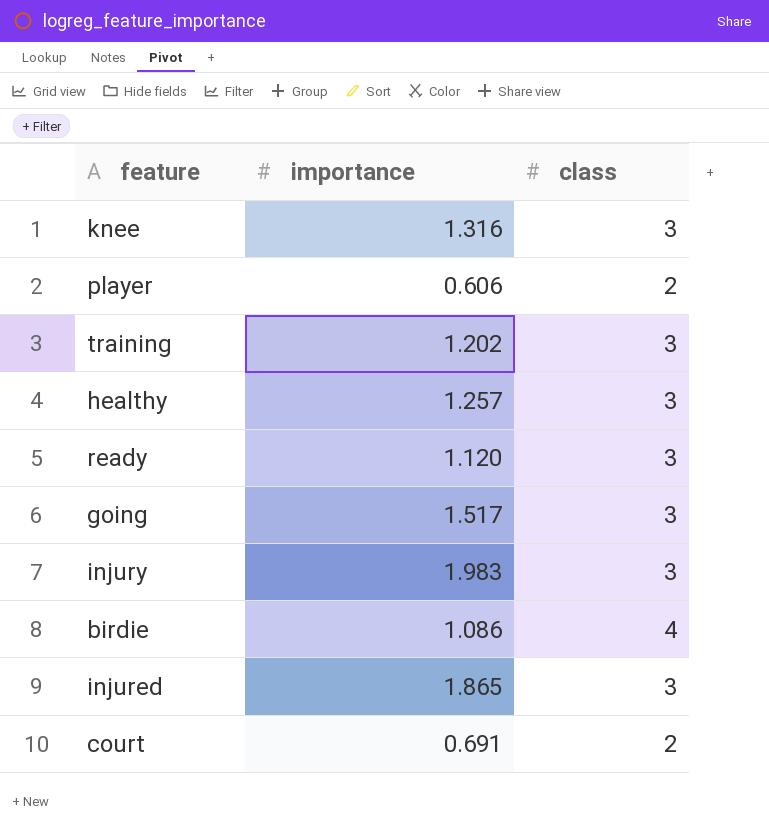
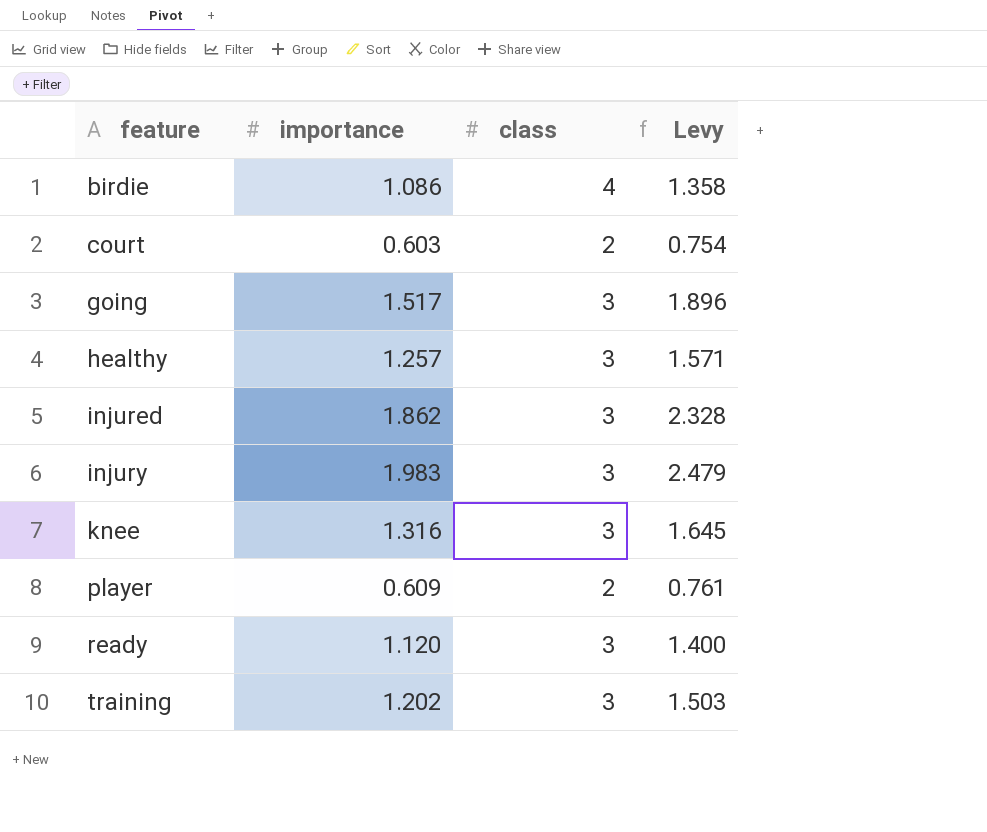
row order: none -> feature ascending
column Levy | formula: none -> [importance] * 1.25
court | importance: 0.691 -> 0.603
injured | importance: 1.865 -> 1.862
player | importance: 0.606 -> 0.609

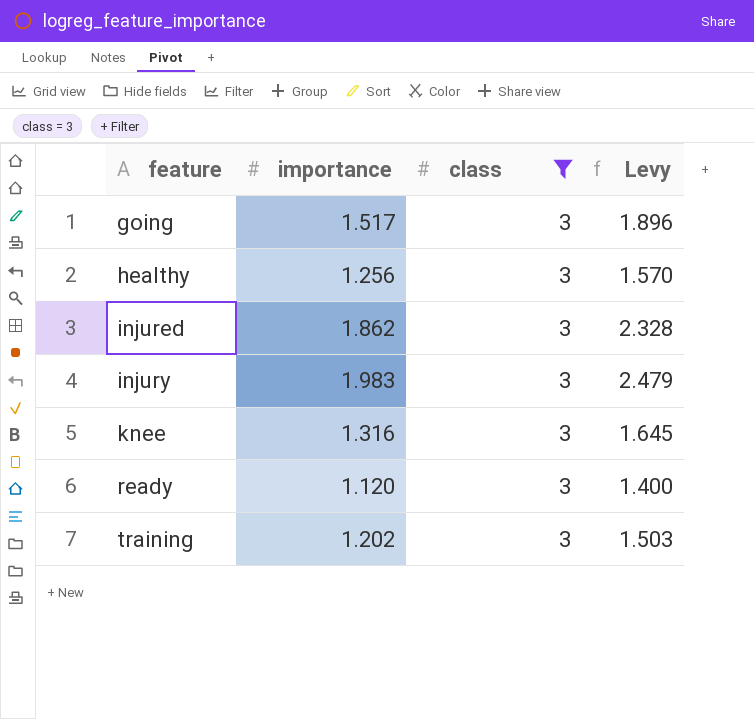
filter: none -> class = 3
healthy | importance: 1.257 -> 1.256
healthy | Levy: 1.571 -> 1.570

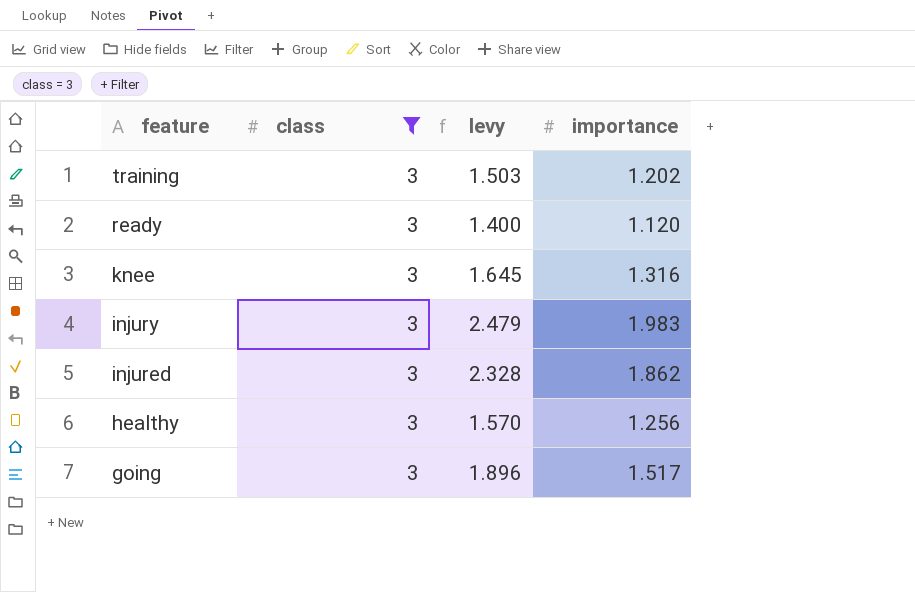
row order: feature ascending -> feature descending
column name: Levy -> levy
column importance | position: 2 -> 4

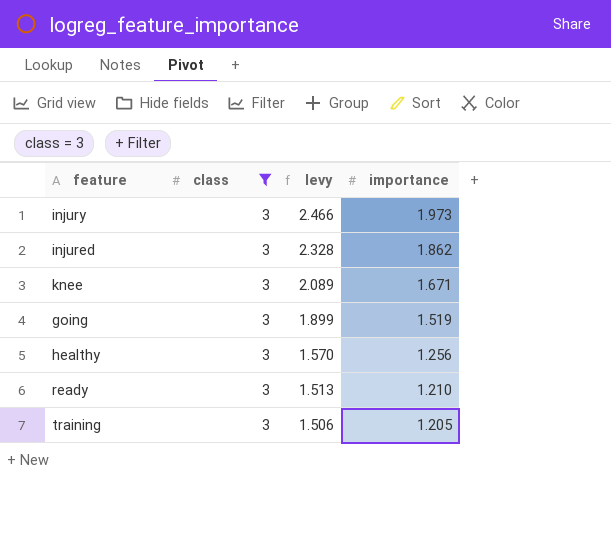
row order: feature descending -> levy descending
injury | levy: 2.479 -> 2.466
injury | importance: 1.983 -> 1.973
knee | levy: 1.645 -> 2.089
knee | importance: 1.316 -> 1.671
going | levy: 1.896 -> 1.899
going | importance: 1.517 -> 1.519
ready | levy: 1.400 -> 1.513
ready | importance: 1.120 -> 1.210
training | levy: 1.503 -> 1.506
training | importance: 1.202 -> 1.205

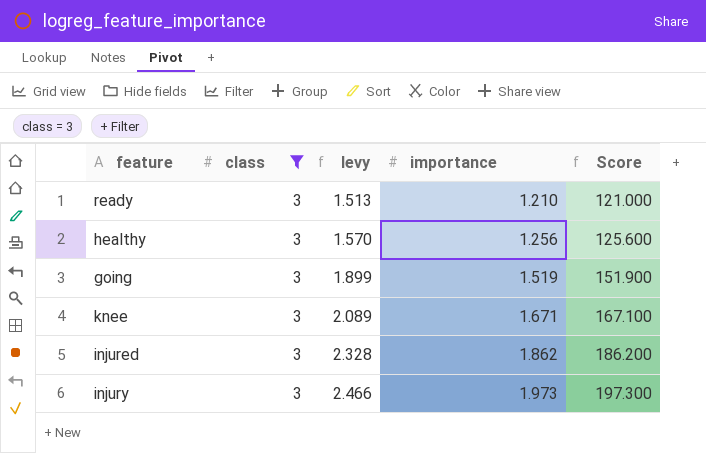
row order: levy descending -> levy ascending
column Score | formula: none -> [importance] * 100
row training: 3 | 1.506 | 1.205 -> none

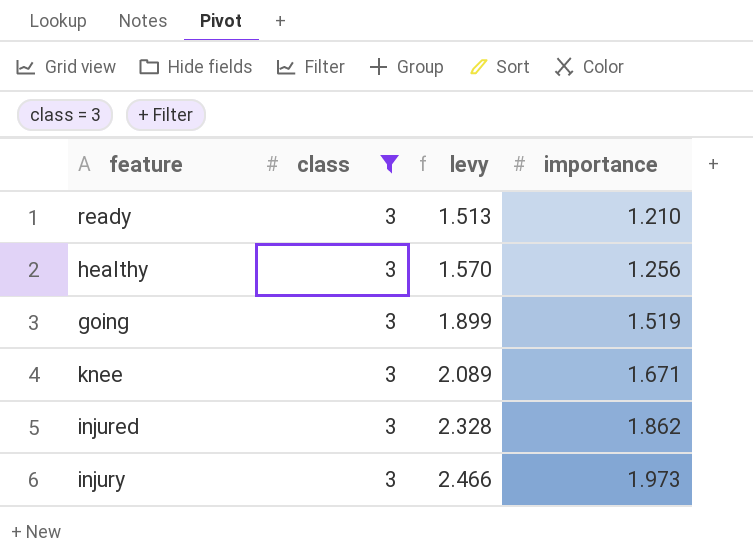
column Score | formula: [importance] * 100 -> none

